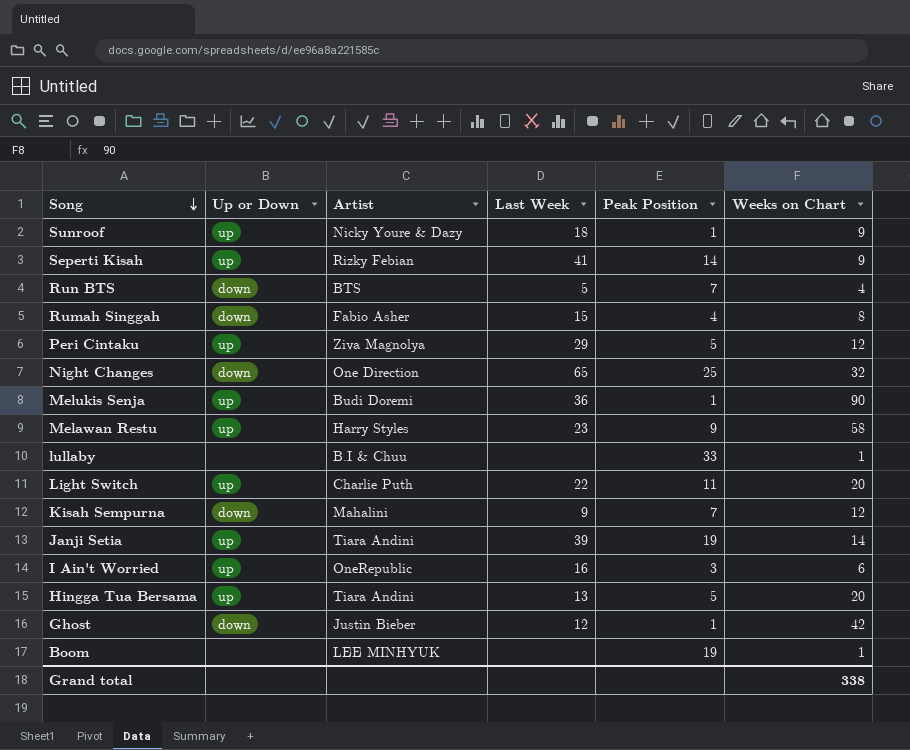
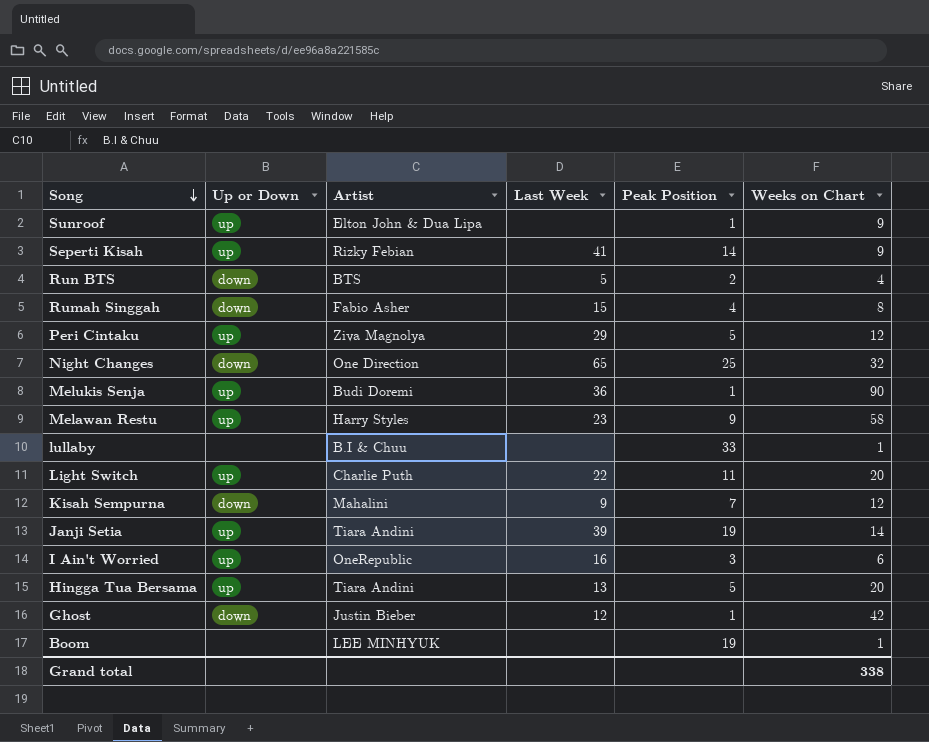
Sunroof | Artist: Nicky Youre & Dazy -> Elton John & Dua Lipa
Sunroof | Last Week: 18 -> none
Run BTS | Peak Position: 7 -> 2

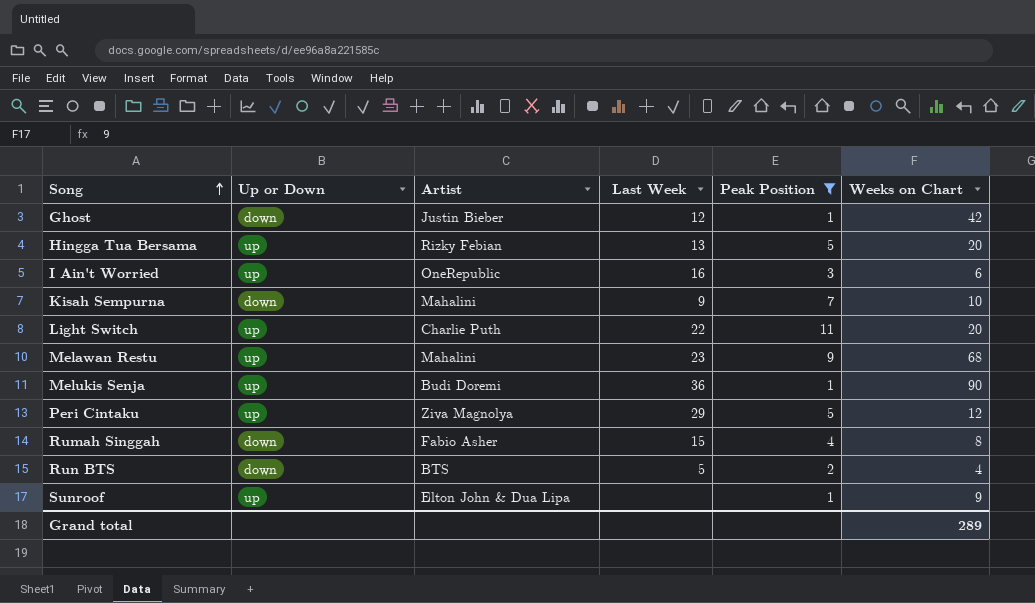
filter: none -> Peak Position <= 11
row order: Song descending -> Song ascending
Hingga Tua Bersama | Artist: Tiara Andini -> Rizky Febian
Kisah Sempurna | Weeks on Chart: 12 -> 10
Melawan Restu | Artist: Harry Styles -> Mahalini
Melawan Restu | Weeks on Chart: 58 -> 68
Grand total | Weeks on Chart: 338 -> 289

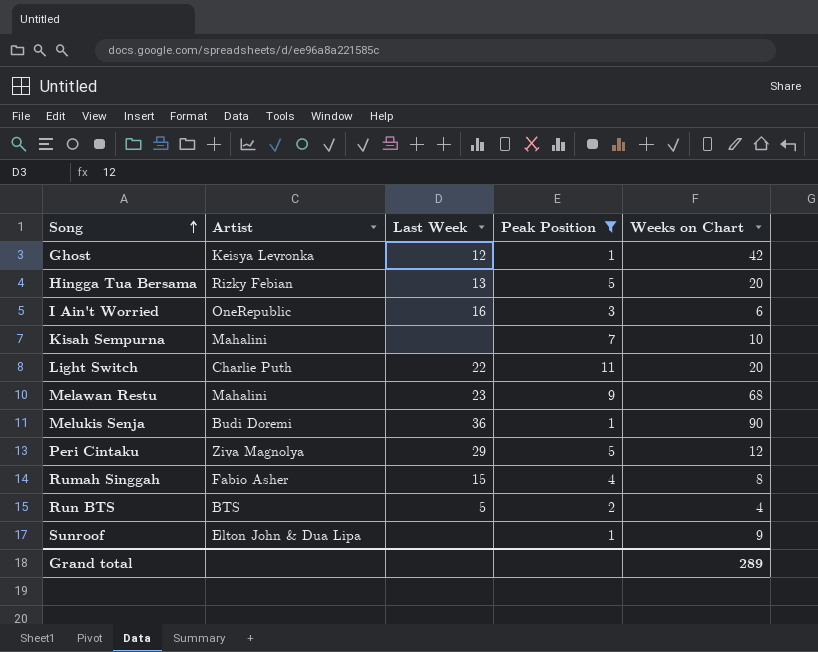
column Up or Down | position: 2 -> none
Ghost | Artist: Justin Bieber -> Keisya Levronka
Kisah Sempurna | Last Week: 9 -> none

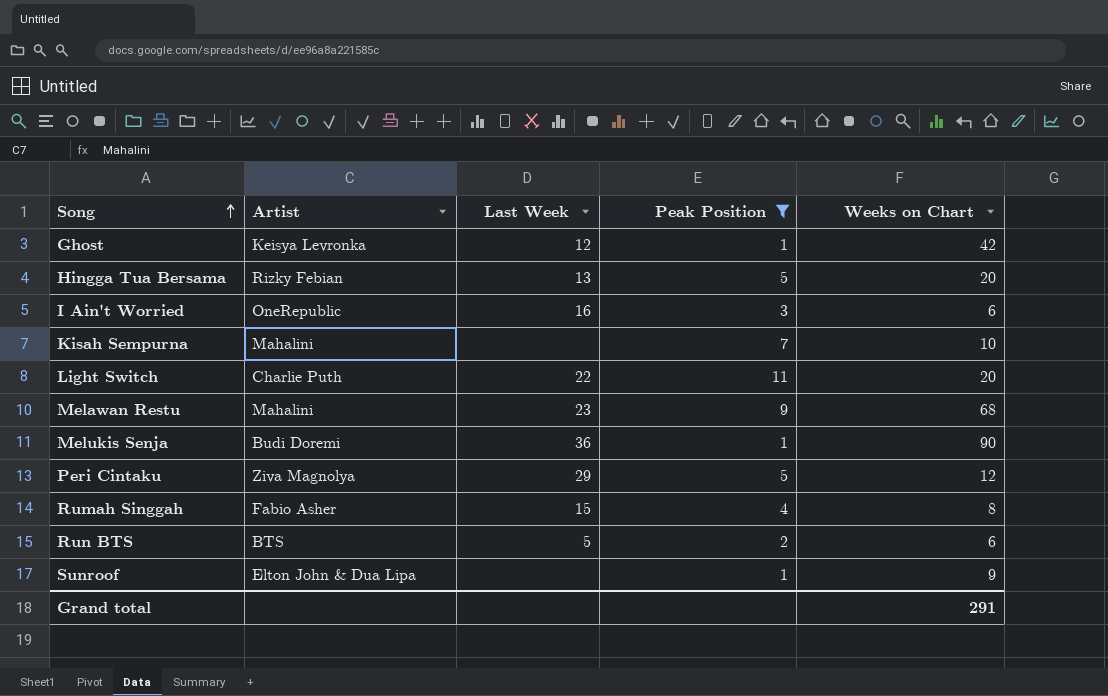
Run BTS | Weeks on Chart: 4 -> 6
Grand total | Weeks on Chart: 289 -> 291

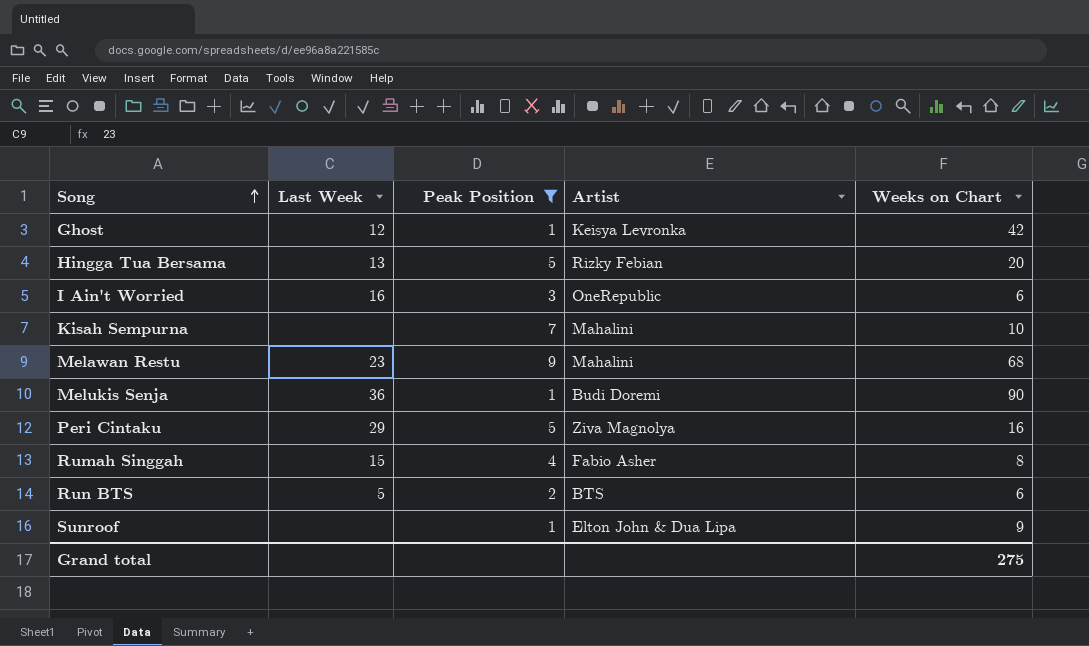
column Artist | position: 2 -> 4
row Light Switch: Charlie Puth | 22 | 11 | 20 -> none
Peri Cintaku | Weeks on Chart: 12 -> 16
Grand total | Weeks on Chart: 291 -> 275

